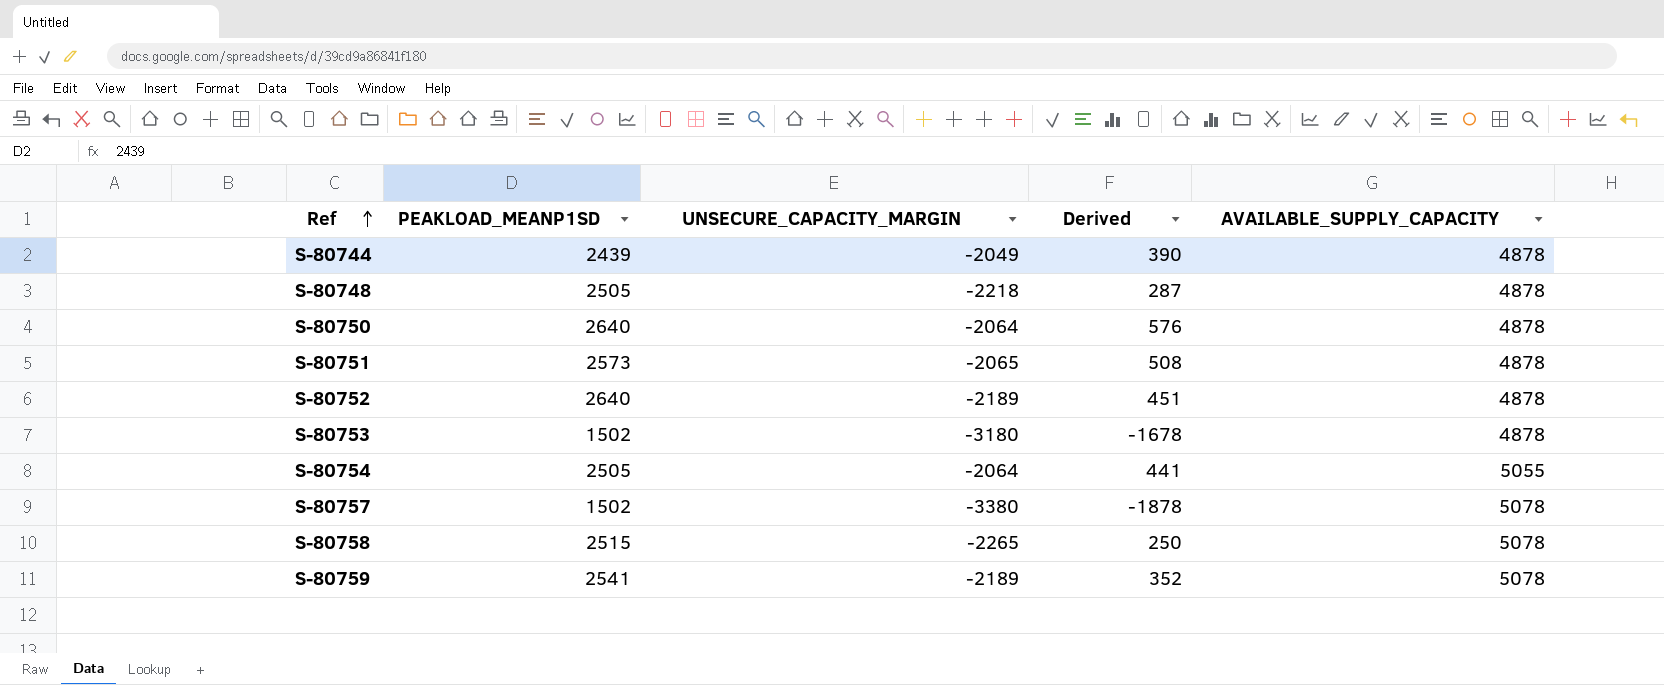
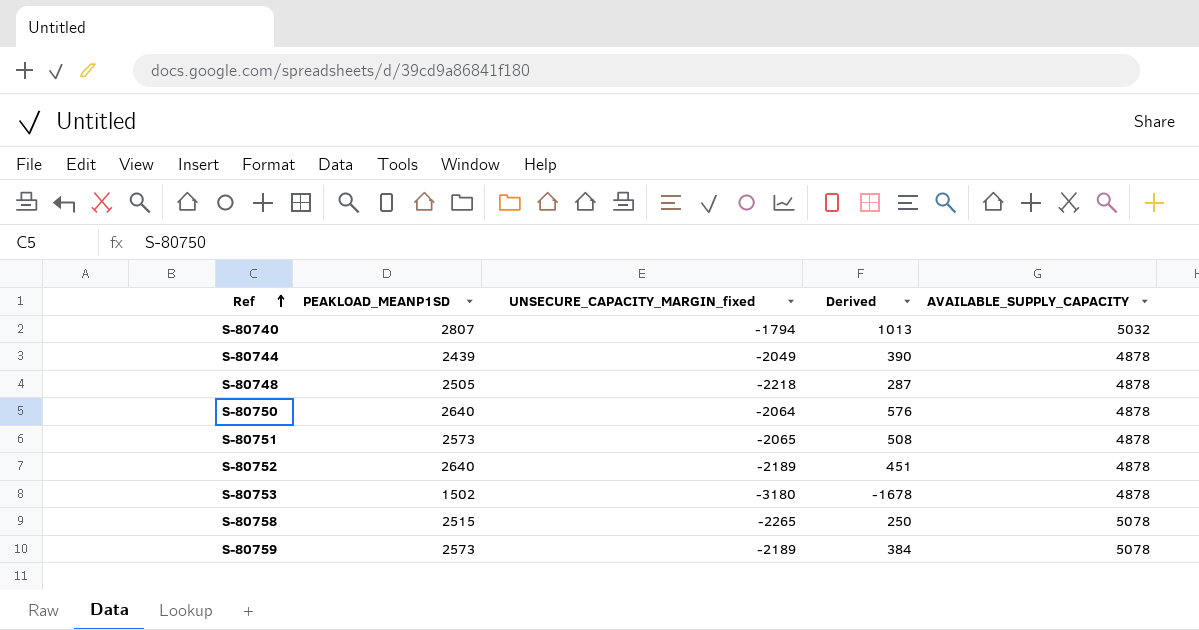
column name: UNSECURE_CAPACITY_MARGIN -> UNSECURE_CAPACITY_MARGIN_fixed
row S-80754: 2505 | -2064 | 441 | 5055 -> none
row S-80757: 1502 | -3380 | -1878 | 5078 -> none
row S-80740: none -> 2807 | -1794 | 1013 | 5032
S-80759 | PEAKLOAD_MEANP1SD: 2541 -> 2573
S-80759 | Derived: 352 -> 384

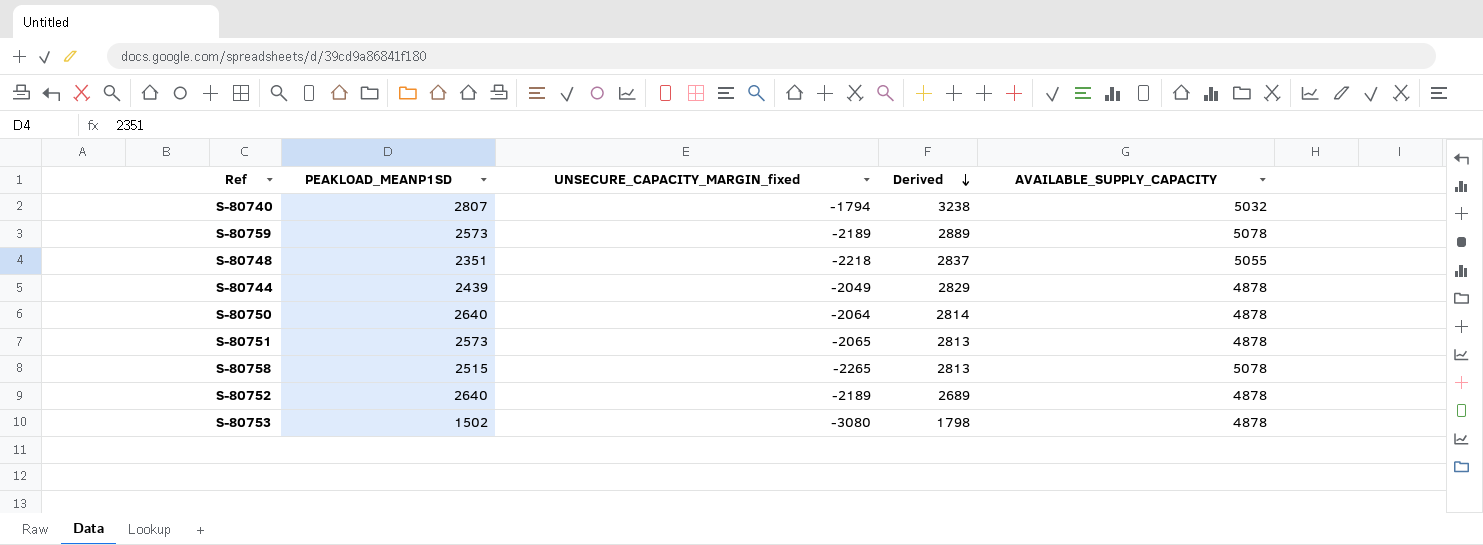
row order: Ref ascending -> Derived descending
column Derived | formula: [PEAKLOAD_MEANP1SD] + [UNSECURE_CAPACITY_MARGIN_fixed] -> [UNSECURE_CAPACITY_MARGIN_fixed] + [AVAILABLE_SUPPLY_CAPACITY]
S-80748 | PEAKLOAD_MEANP1SD: 2505 -> 2351
S-80748 | AVAILABLE_SUPPLY_CAPACITY: 4878 -> 5055
S-80753 | UNSECURE_CAPACITY_MARGIN_fixed: -3180 -> -3080

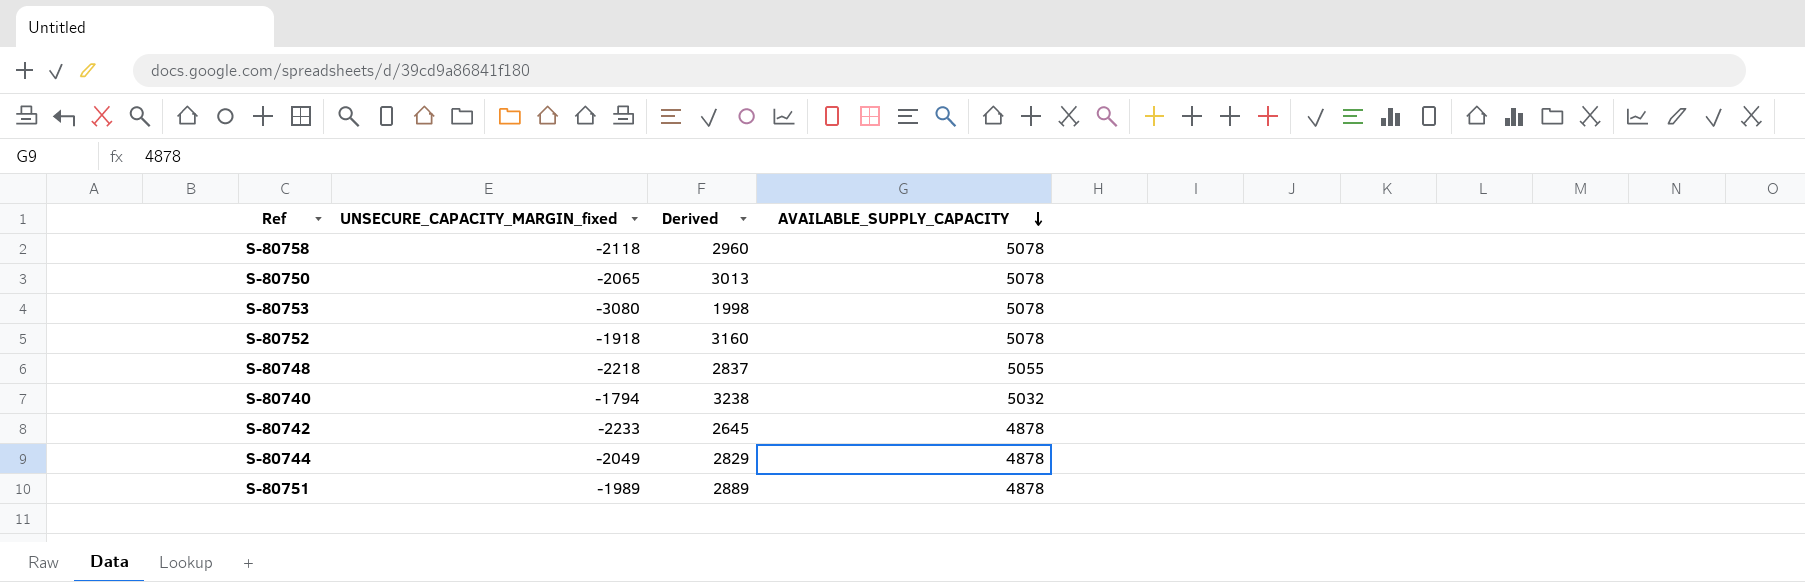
row order: Derived descending -> AVAILABLE_SUPPLY_CAPACITY descending
column PEAKLOAD_MEANP1SD | position: 2 -> none
row S-80759: 2573 | -2189 | 2889 | 5078 -> none
S-80758 | UNSECURE_CAPACITY_MARGIN_fixed: -2265 -> -2118
S-80758 | Derived: 2813 -> 2960
S-80750 | UNSECURE_CAPACITY_MARGIN_fixed: -2064 -> -2065
S-80750 | Derived: 2814 -> 3013
S-80750 | AVAILABLE_SUPPLY_CAPACITY: 4878 -> 5078
S-80753 | Derived: 1798 -> 1998
S-80753 | AVAILABLE_SUPPLY_CAPACITY: 4878 -> 5078
S-80752 | UNSECURE_CAPACITY_MARGIN_fixed: -2189 -> -1918
S-80752 | Derived: 2689 -> 3160
S-80752 | AVAILABLE_SUPPLY_CAPACITY: 4878 -> 5078
row S-80742: none -> -2233 | 2645 | 4878
S-80751 | UNSECURE_CAPACITY_MARGIN_fixed: -2065 -> -1989
S-80751 | Derived: 2813 -> 2889

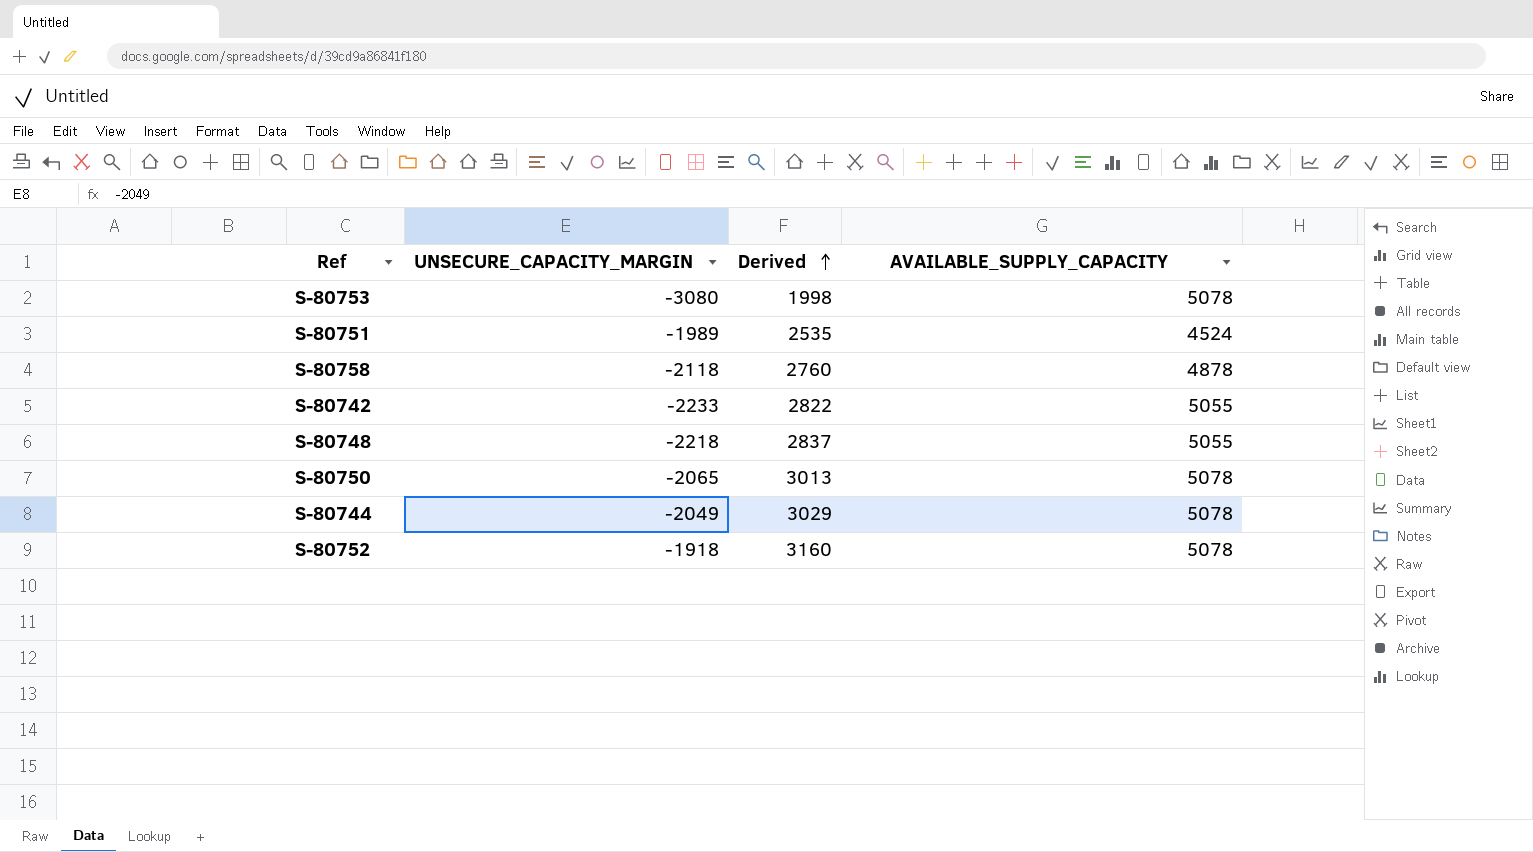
row order: AVAILABLE_SUPPLY_CAPACITY descending -> Derived ascending
column name: UNSECURE_CAPACITY_MARGIN_fixed -> UNSECURE_CAPACITY_MARGIN
row S-80740: -1794 | 3238 | 5032 -> none
S-80751 | Derived: 2889 -> 2535
S-80751 | AVAILABLE_SUPPLY_CAPACITY: 4878 -> 4524
S-80758 | Derived: 2960 -> 2760
S-80758 | AVAILABLE_SUPPLY_CAPACITY: 5078 -> 4878
S-80742 | Derived: 2645 -> 2822
S-80742 | AVAILABLE_SUPPLY_CAPACITY: 4878 -> 5055
S-80744 | Derived: 2829 -> 3029
S-80744 | AVAILABLE_SUPPLY_CAPACITY: 4878 -> 5078

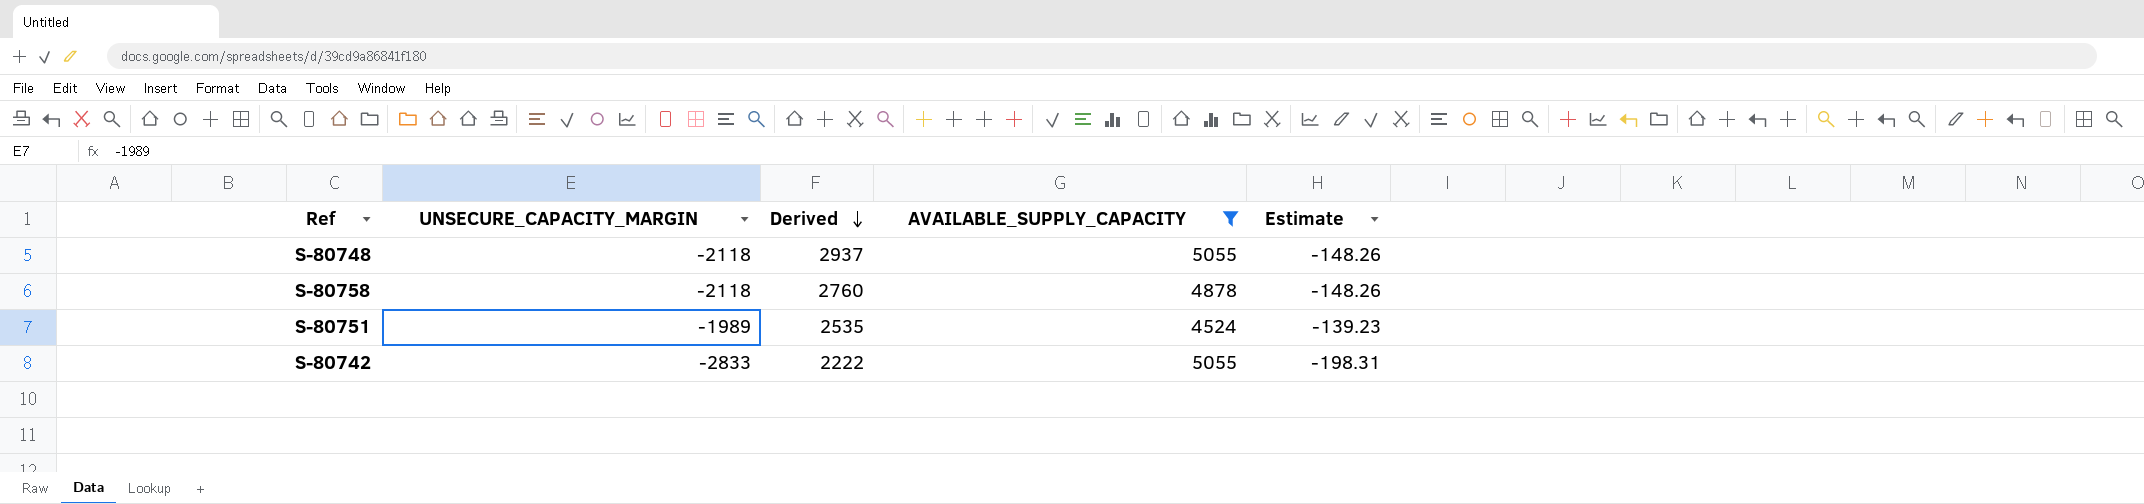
filter: none -> AVAILABLE_SUPPLY_CAPACITY != 5078
row order: Derived ascending -> Derived descending
column Estimate | formula: none -> [UNSECURE_CAPACITY_MARGIN] * 0.07
S-80748 | UNSECURE_CAPACITY_MARGIN: -2218 -> -2118
S-80748 | Derived: 2837 -> 2937
S-80742 | UNSECURE_CAPACITY_MARGIN: -2233 -> -2833
S-80742 | Derived: 2822 -> 2222

